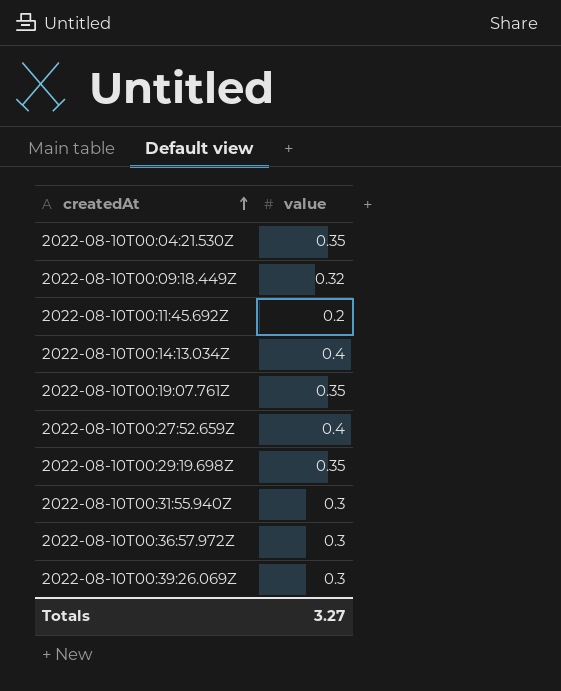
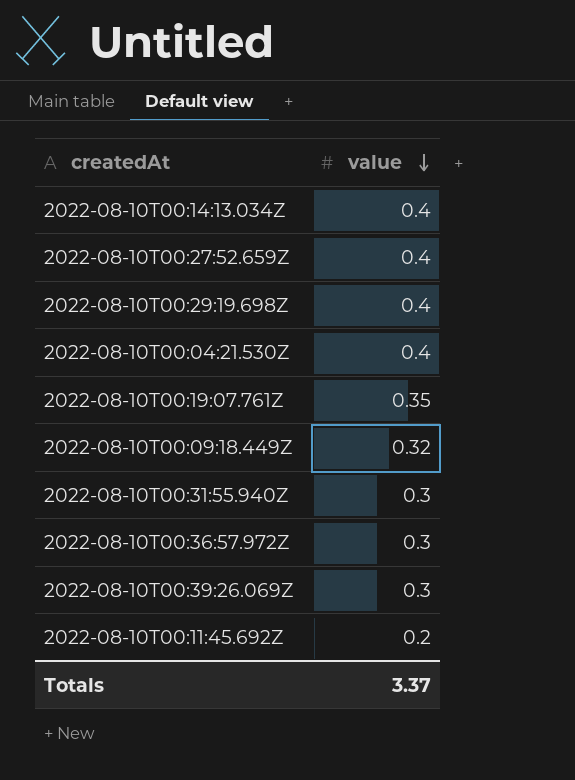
row order: createdAt ascending -> value descending
2022-08-10T00:29:19.698Z | value: 0.35 -> 0.4
2022-08-10T00:04:21.530Z | value: 0.35 -> 0.4
Totals | value: 3.27 -> 3.37

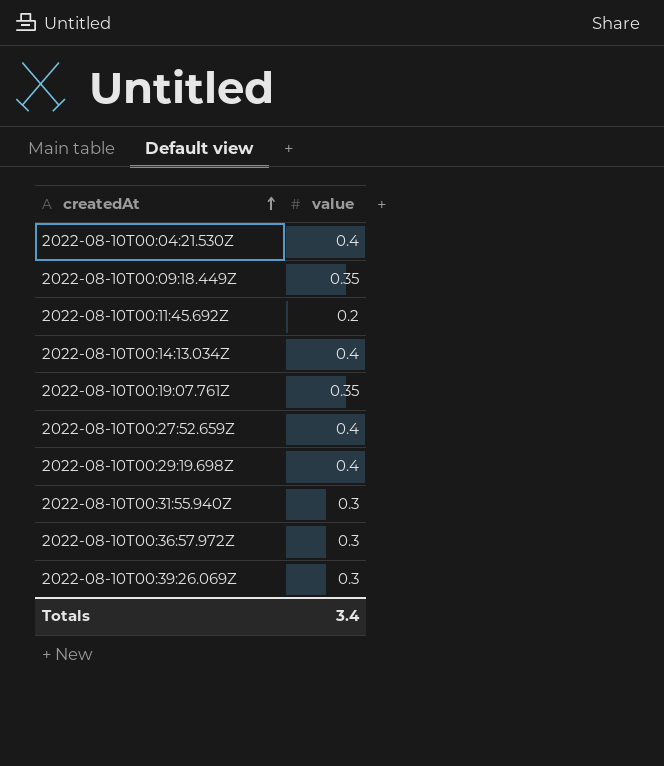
row order: value descending -> createdAt ascending
2022-08-10T00:09:18.449Z | value: 0.32 -> 0.35
Totals | value: 3.37 -> 3.4

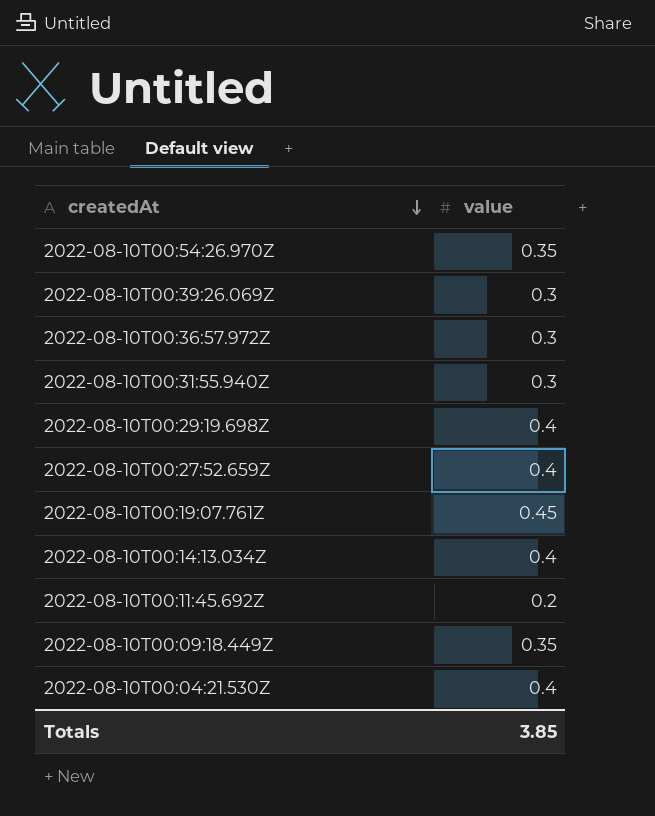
row order: createdAt ascending -> createdAt descending
row 2022-08-10T00:54:26.970Z: none -> 0.35
2022-08-10T00:19:07.761Z | value: 0.35 -> 0.45
Totals | value: 3.4 -> 3.85

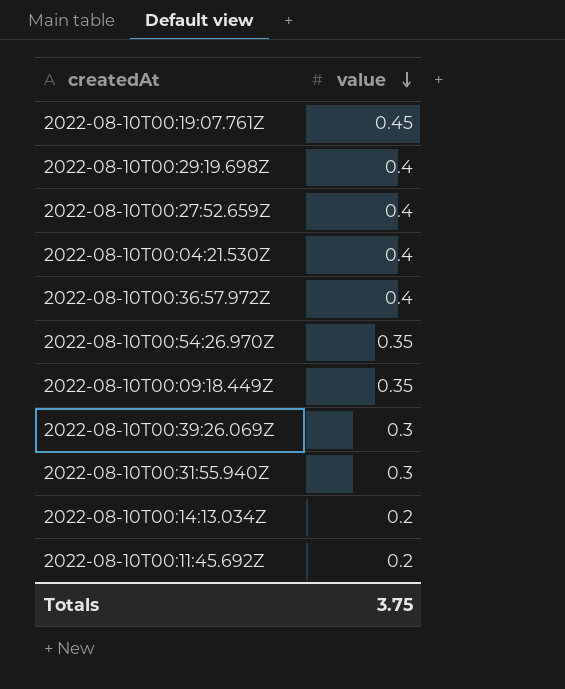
row order: createdAt descending -> value descending
2022-08-10T00:36:57.972Z | value: 0.3 -> 0.4
2022-08-10T00:14:13.034Z | value: 0.4 -> 0.2
Totals | value: 3.85 -> 3.75

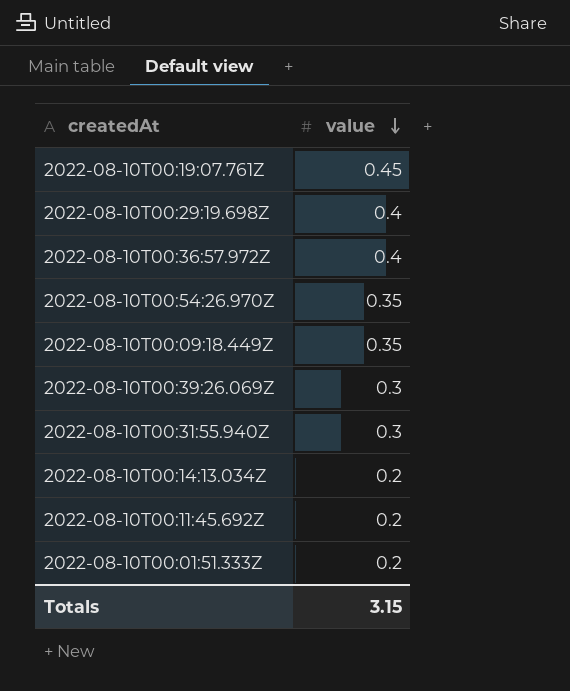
row 2022-08-10T00:27:52.659Z: 0.4 -> none
row 2022-08-10T00:04:21.530Z: 0.4 -> none
row 2022-08-10T00:01:51.333Z: none -> 0.2
Totals | value: 3.75 -> 3.15

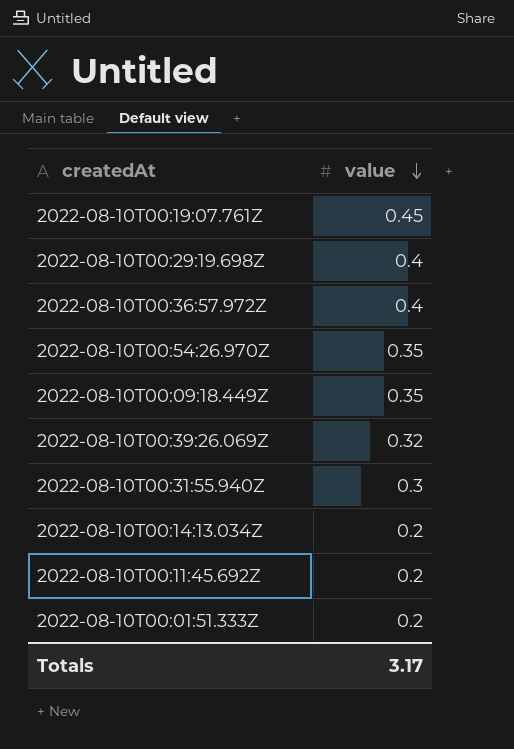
2022-08-10T00:39:26.069Z | value: 0.3 -> 0.32
Totals | value: 3.15 -> 3.17

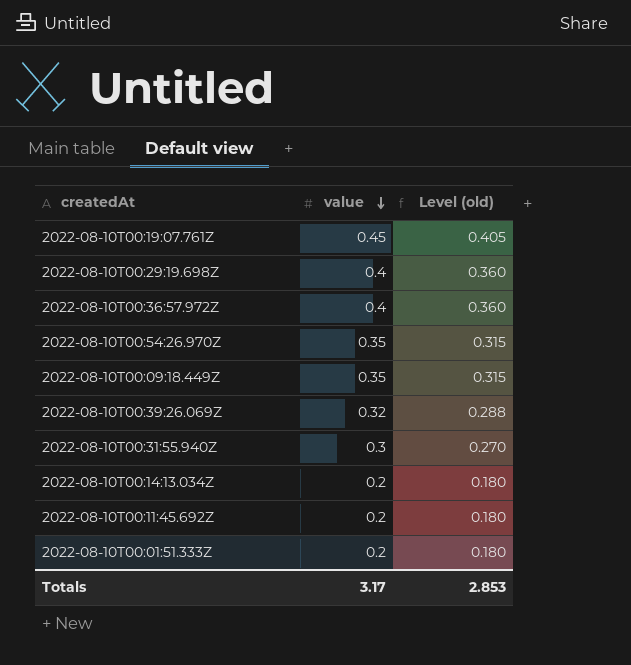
column Level (old) | formula: none -> [value] * 0.9

